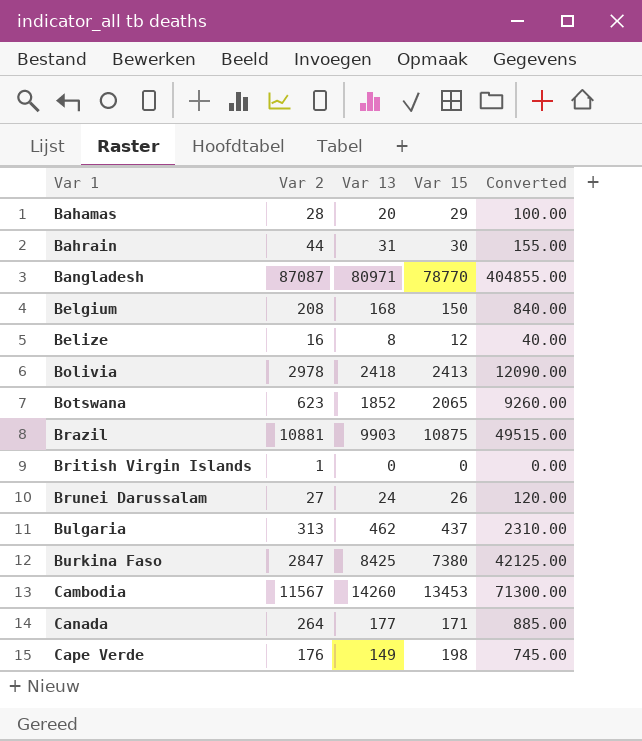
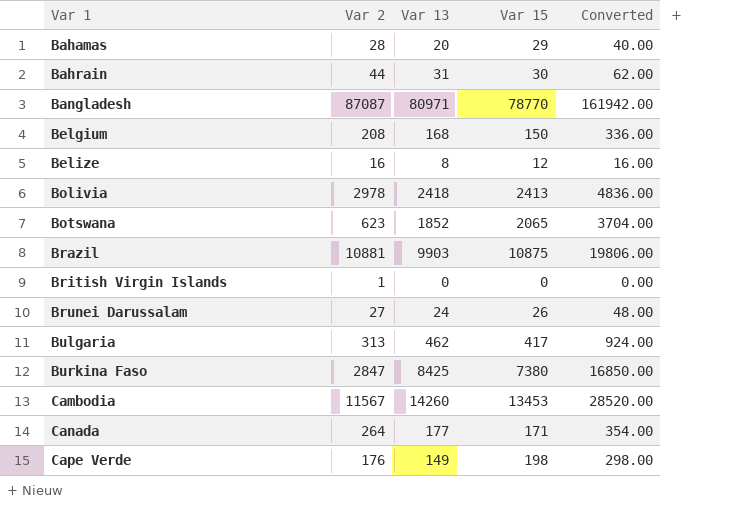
column Converted | formula: [Var 13] * 5 -> [Var 13] * 2
Bulgaria | Var 15: 437 -> 417

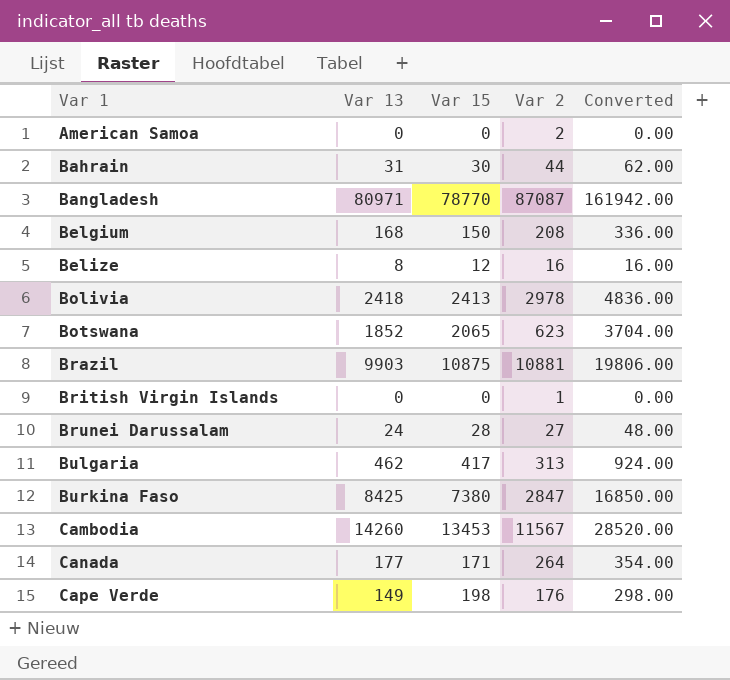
column Var 2 | position: 2 -> 4
row Bahamas: 28 | 20 | 29 | 40.00 -> none
row American Samoa: none -> 0 | 0 | 2 | 0.00
Brunei Darussalam | Var 15: 26 -> 28

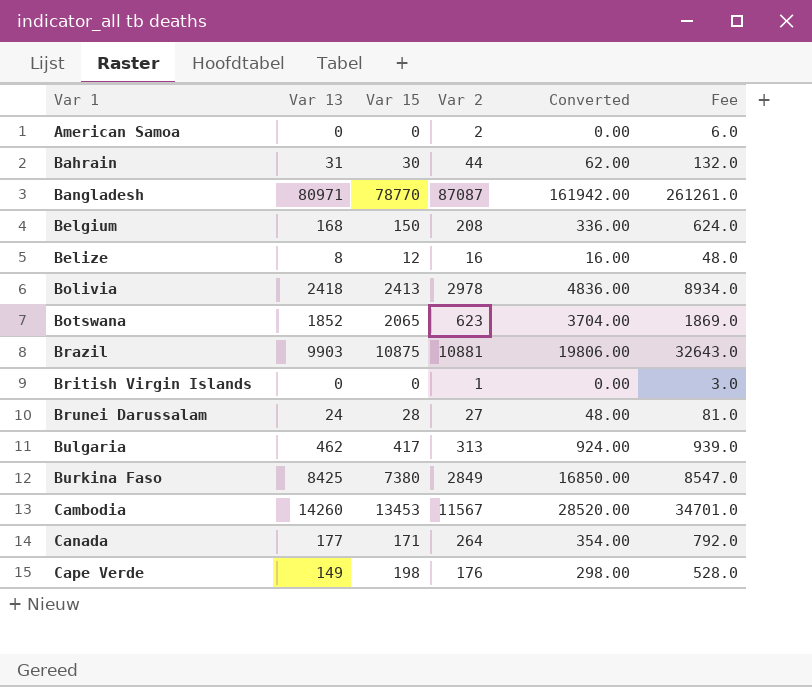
column Fee | formula: none -> [Var 2] * 3
Burkina Faso | Var 2: 2847 -> 2849

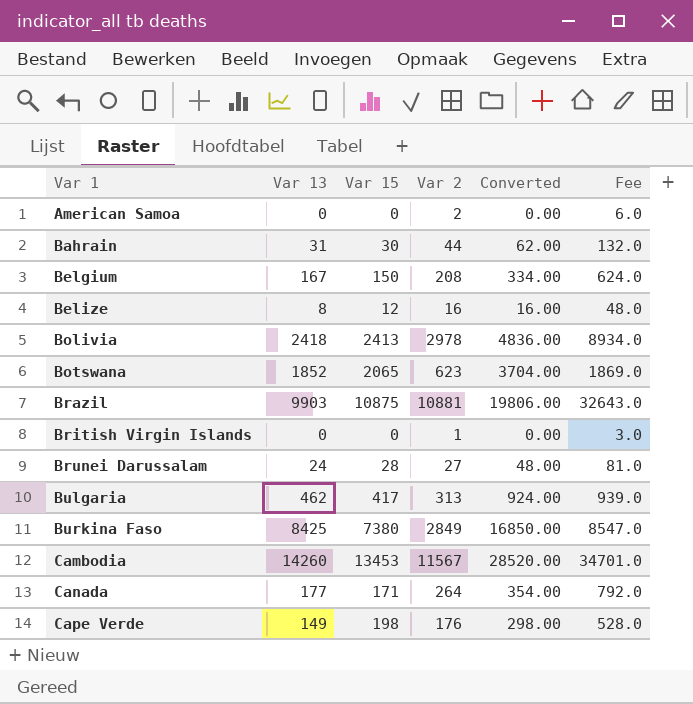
row Bangladesh: 80971 | 78770 | 87087 | 161942.00 | 261261.0 -> none
Belgium | Var 13: 168 -> 167
Belgium | Converted: 336.00 -> 334.00

